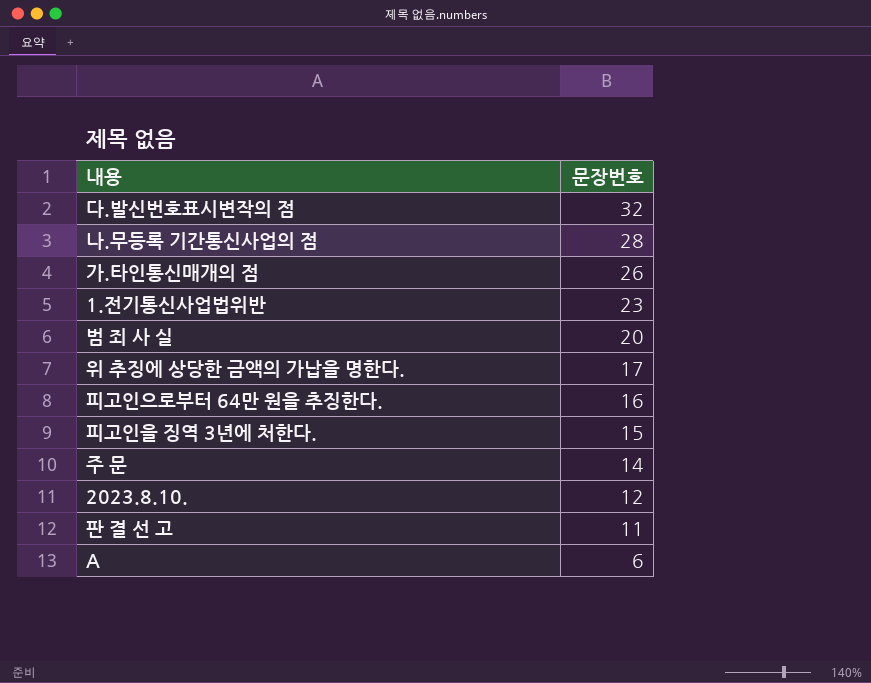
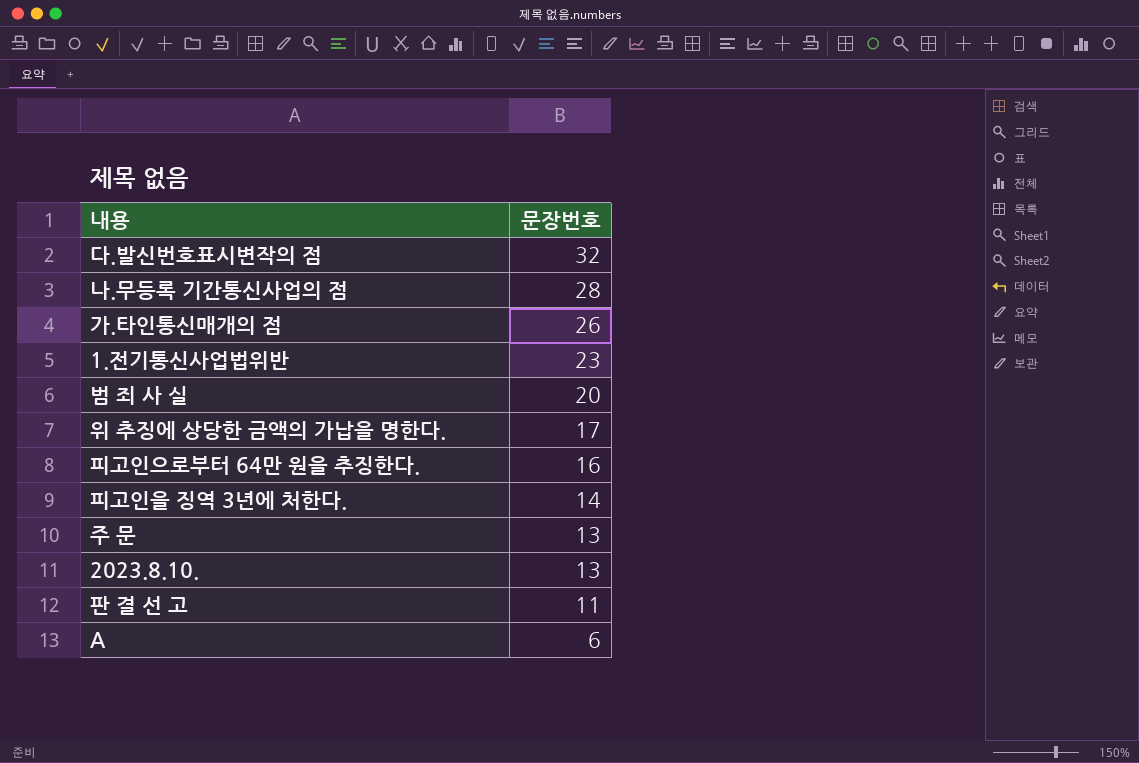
피고인을 징역 3년에 처한다. | 문장번호: 15 -> 14
주 문 | 문장번호: 14 -> 13
2023.8.10. | 문장번호: 12 -> 13

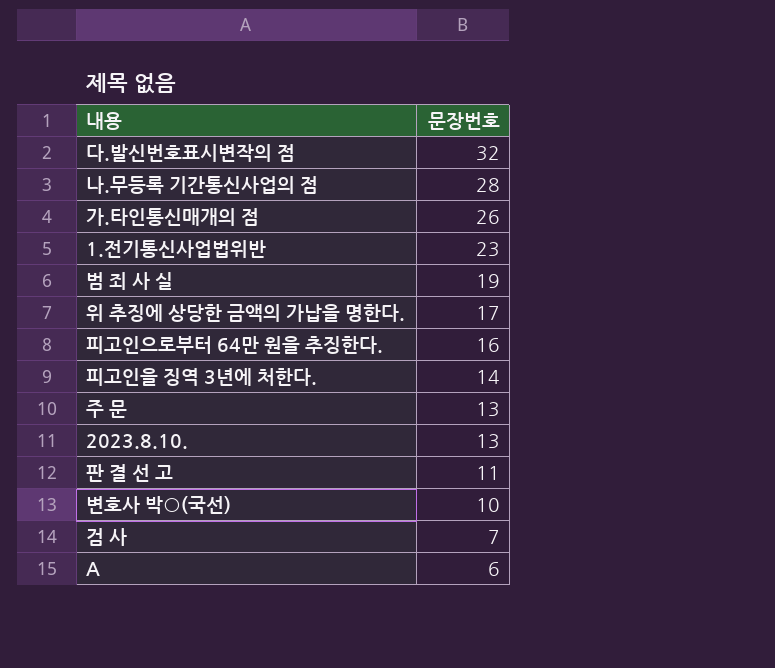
범 죄 사 실 | 문장번호: 20 -> 19
row 변호사 박○(국선): none -> 10
row 검 사: none -> 7

